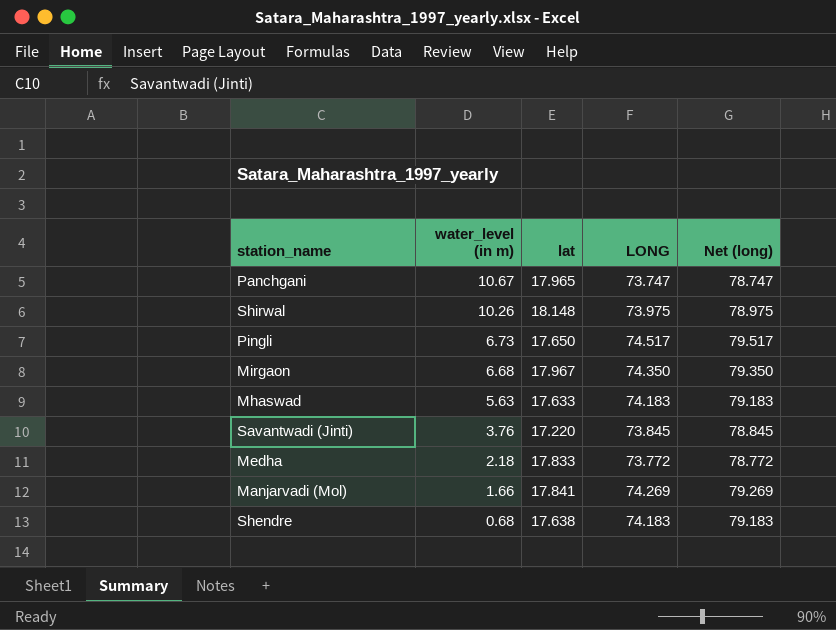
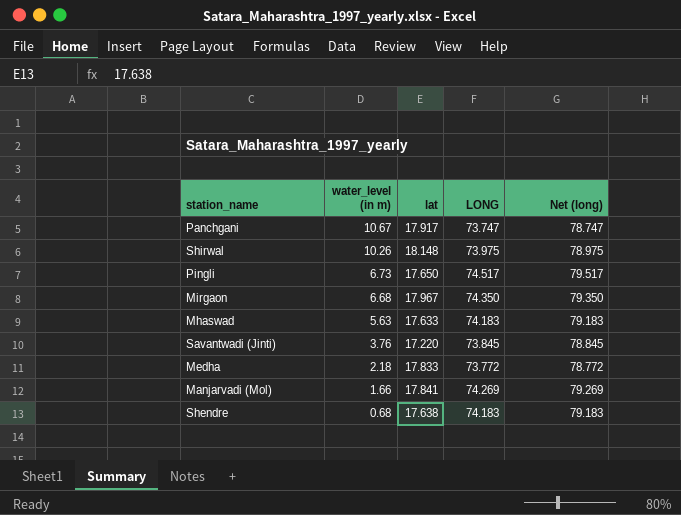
Panchgani | lat: 17.965 -> 17.917

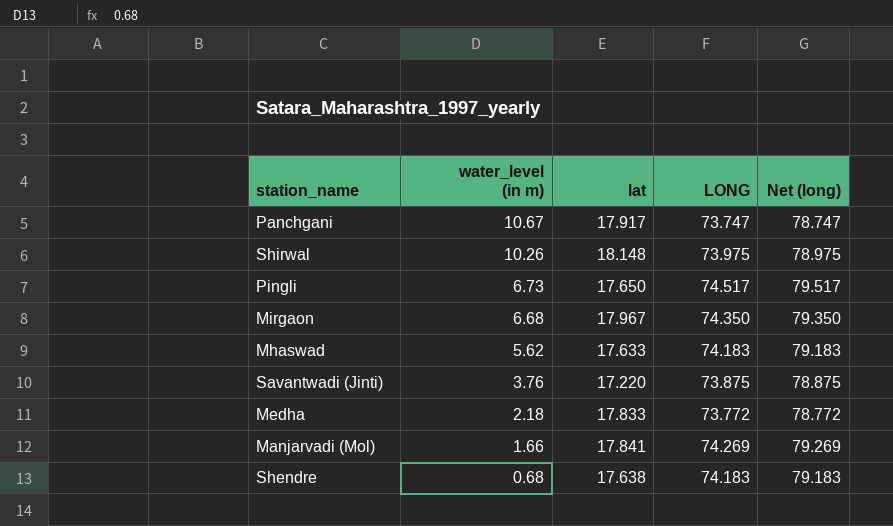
Mhaswad | water_level (in m): 5.63 -> 5.62
Savantwadi (Jinti) | LONG: 73.845 -> 73.875
Savantwadi (Jinti) | Net (long): 78.845 -> 78.875

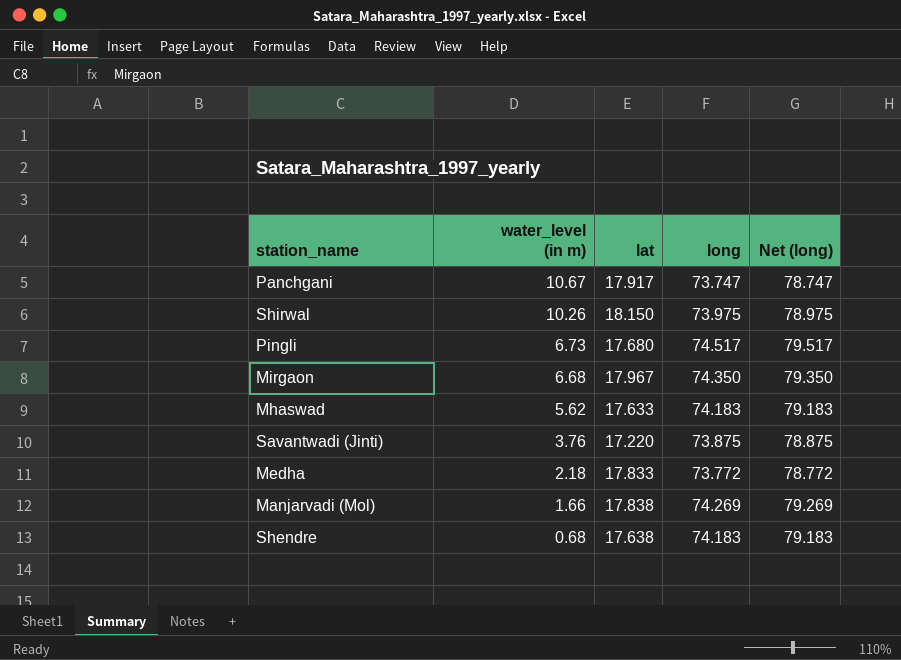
column name: LONG -> long
Shirwal | lat: 18.148 -> 18.150
Pingli | lat: 17.650 -> 17.680
Manjarvadi (Mol) | lat: 17.841 -> 17.838

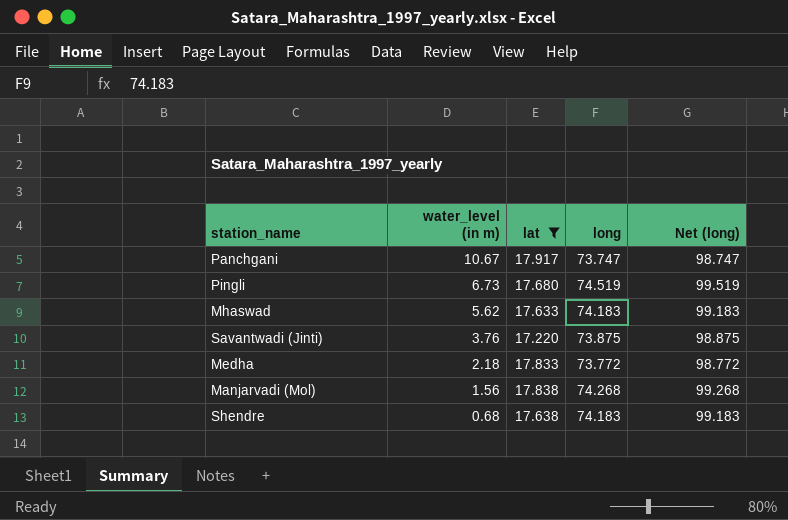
filter: none -> lat <= 17.917
column Net (long) | formula: [long] + 5 -> [long] + 25
Pingli | long: 74.517 -> 74.519
Manjarvadi (Mol) | water_level (in m): 1.66 -> 1.56
Manjarvadi (Mol) | long: 74.269 -> 74.268

